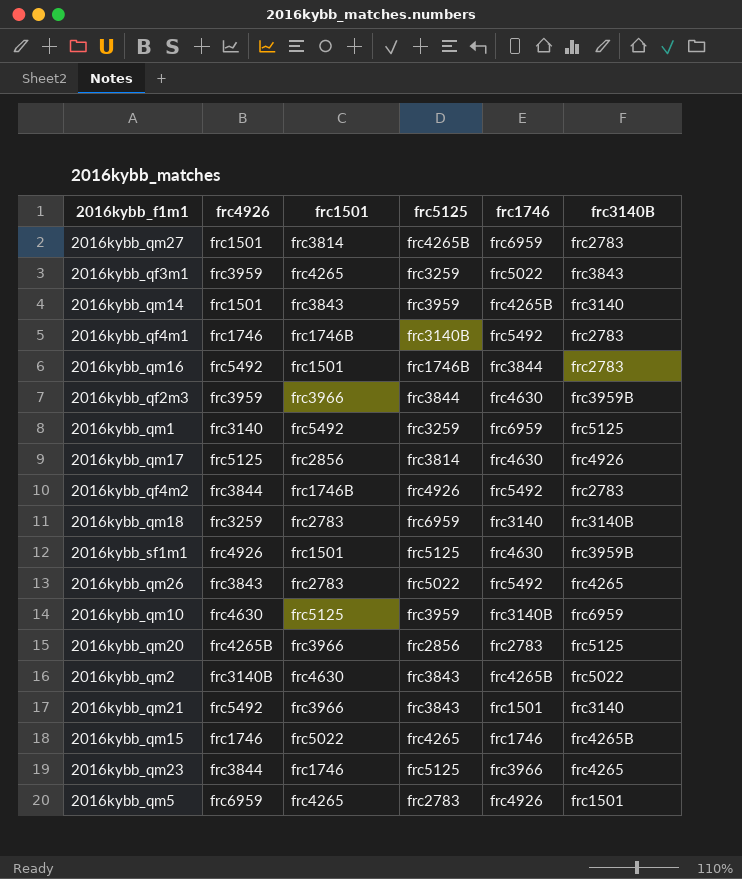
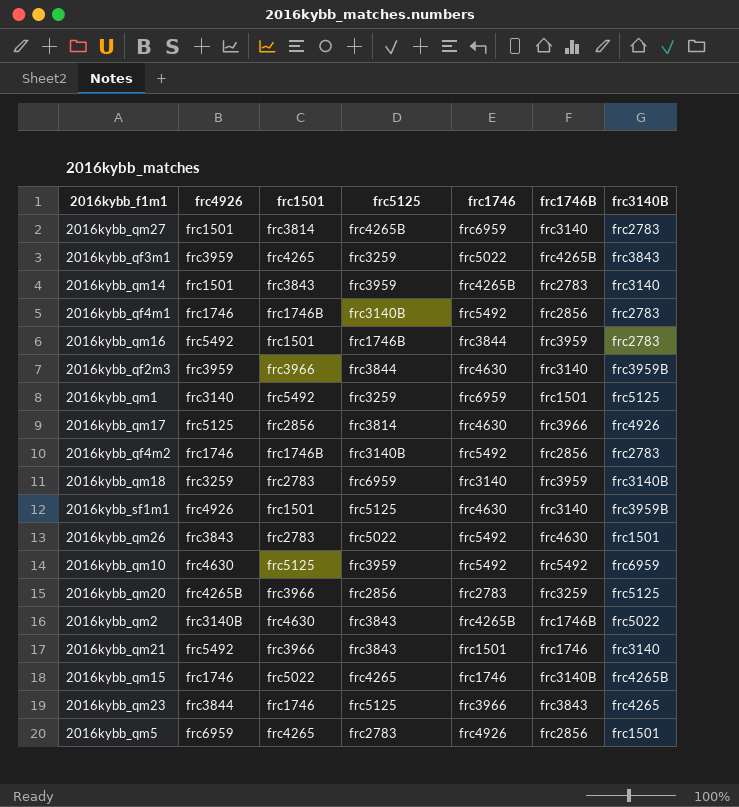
column frc1746B | position: none -> 6
2016kybb_qf4m2 | frc4926: frc3844 -> frc1746
2016kybb_qf4m2 | frc5125: frc4926 -> frc3140B
2016kybb_qm26 | frc3140B: frc4265 -> frc1501
2016kybb_qm10 | frc1746: frc3140B -> frc5492

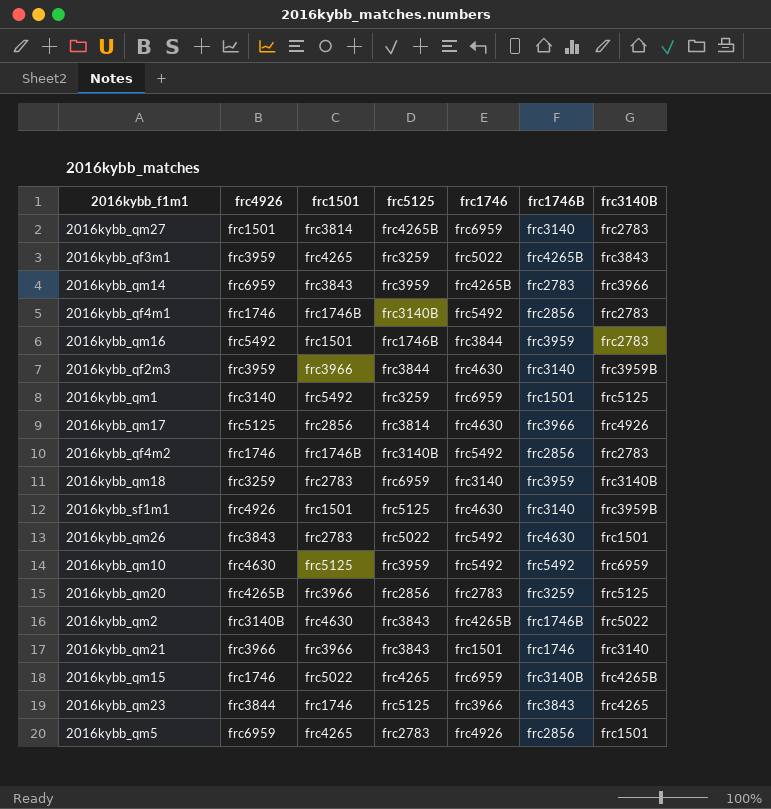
2016kybb_qm14 | frc4926: frc1501 -> frc6959
2016kybb_qm14 | frc3140B: frc3140 -> frc3966
2016kybb_qm21 | frc4926: frc5492 -> frc3966
2016kybb_qm15 | frc1746: frc1746 -> frc6959

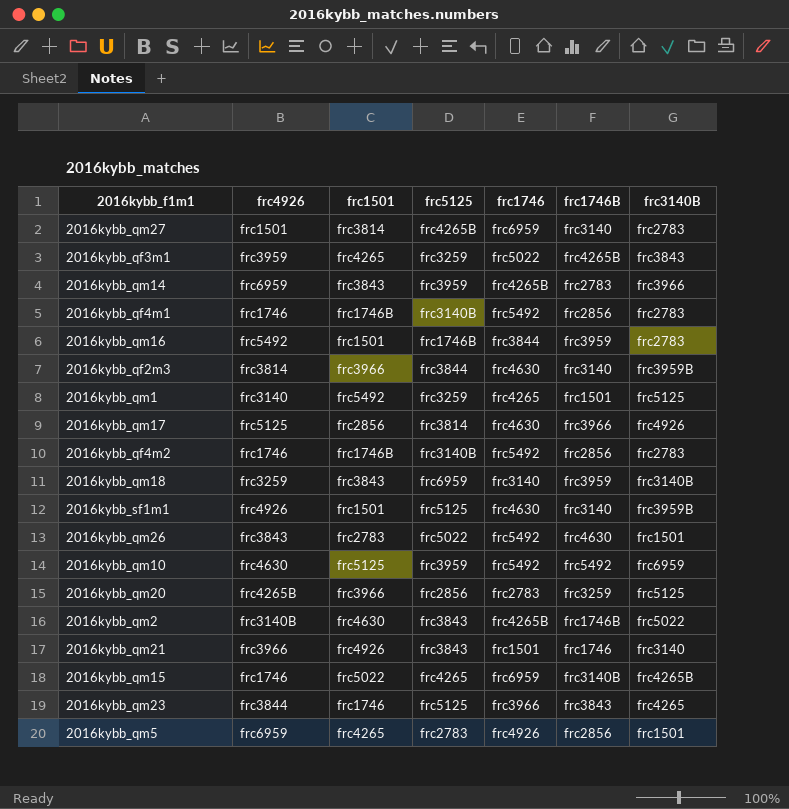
2016kybb_qf2m3 | frc4926: frc3959 -> frc3814
2016kybb_qm1 | frc1746: frc6959 -> frc4265
2016kybb_qm18 | frc1501: frc2783 -> frc3843
2016kybb_qm21 | frc1501: frc3966 -> frc4926

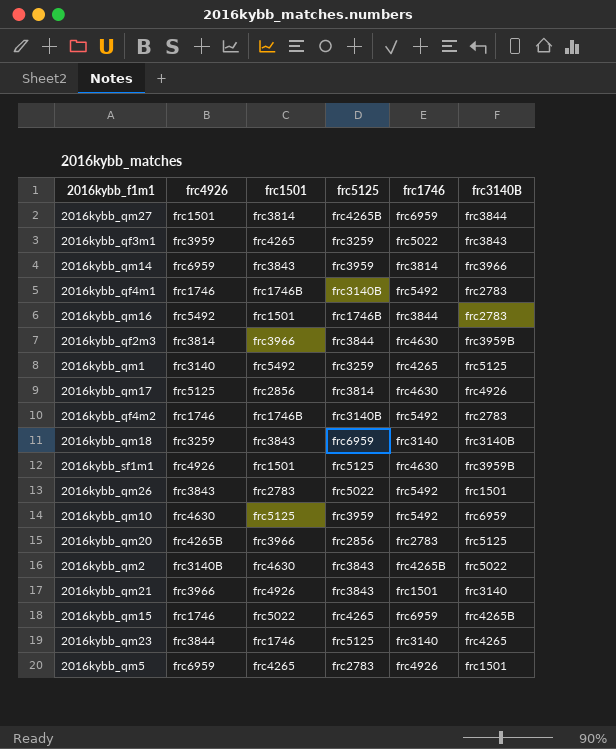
column frc1746B | position: 6 -> none
2016kybb_qm27 | frc3140B: frc2783 -> frc3844
2016kybb_qm14 | frc1746: frc4265B -> frc3814
2016kybb_qm23 | frc1746: frc3966 -> frc3140

